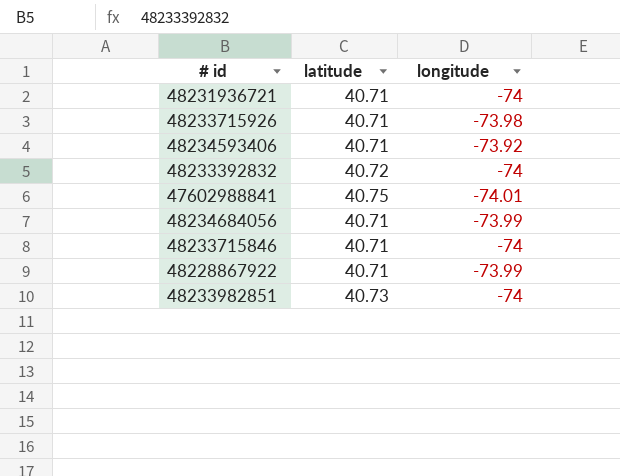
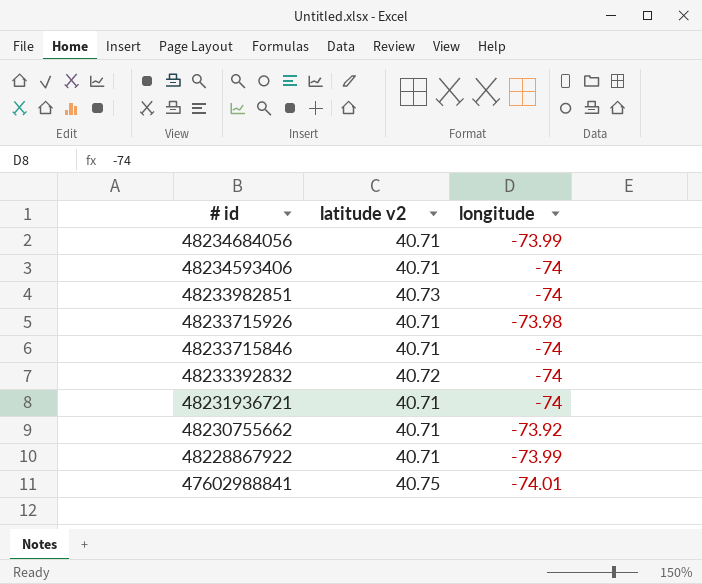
row order: none -> # id descending
column name: latitude -> latitude v2
48234593406 | longitude: -73.92 -> -74
row 48230755662: none -> 40.71 | -73.92

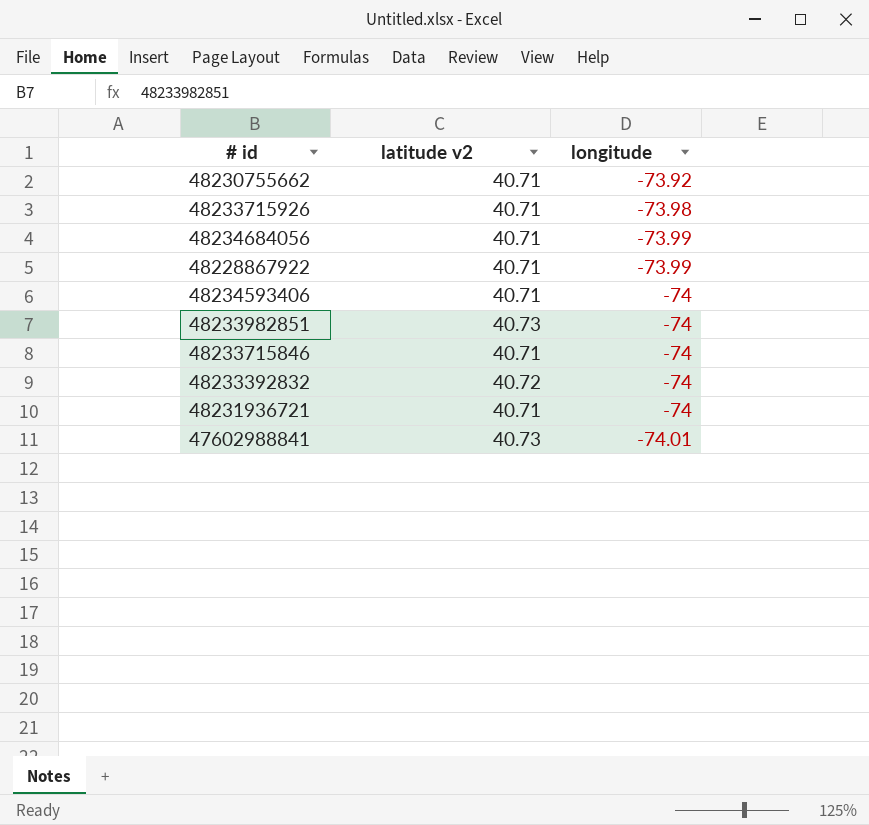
row order: # id descending -> longitude descending
47602988841 | latitude v2: 40.75 -> 40.73

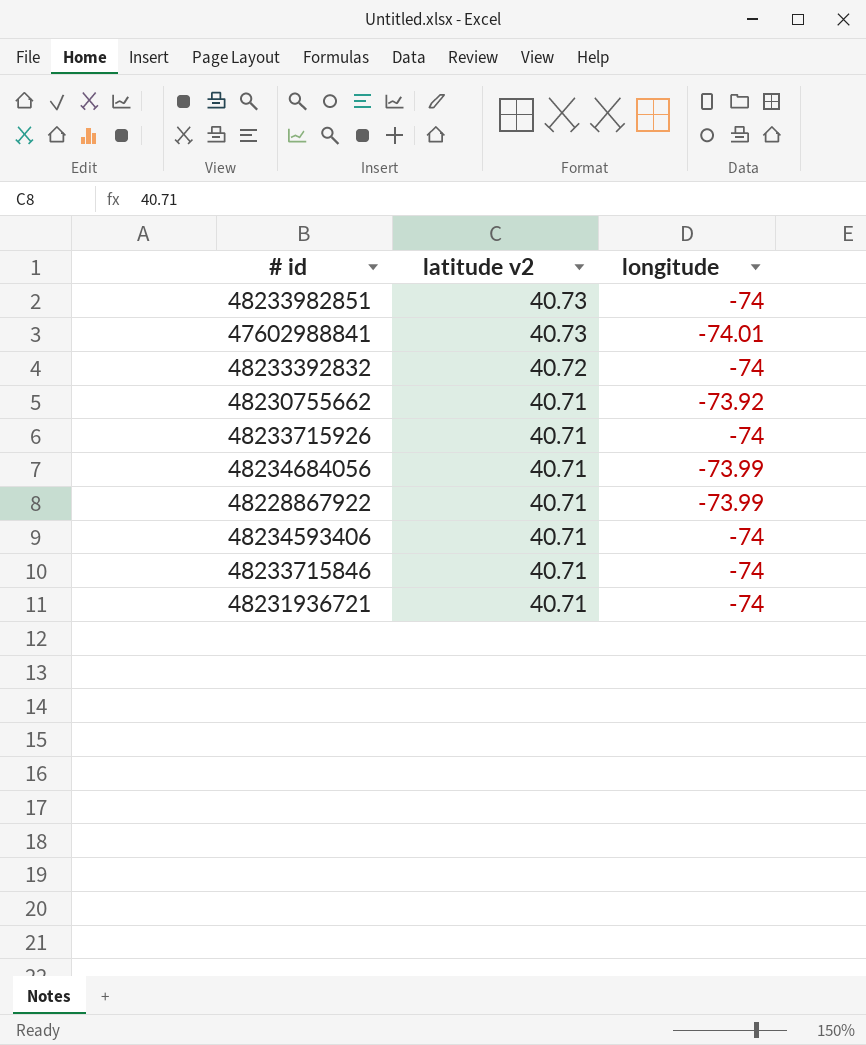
row order: longitude descending -> latitude v2 descending
48233715926 | longitude: -73.98 -> -74

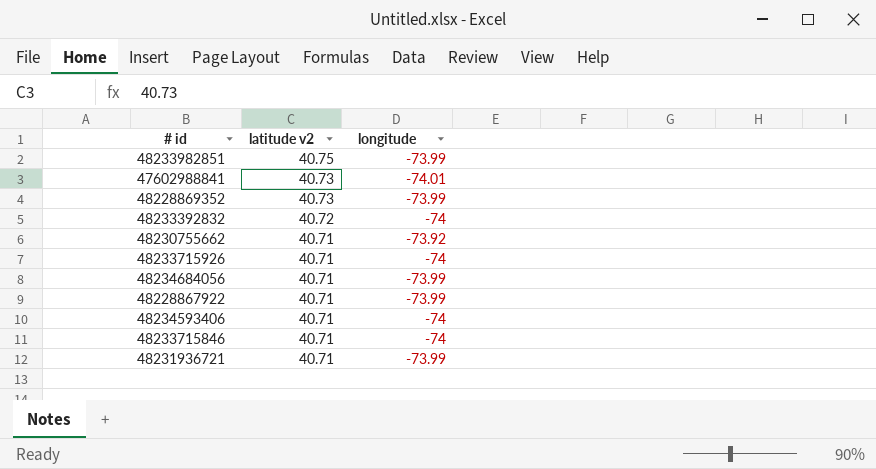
48233982851 | latitude v2: 40.73 -> 40.75
48233982851 | longitude: -74 -> -73.99
row 48228869352: none -> 40.73 | -73.99
48231936721 | longitude: -74 -> -73.99

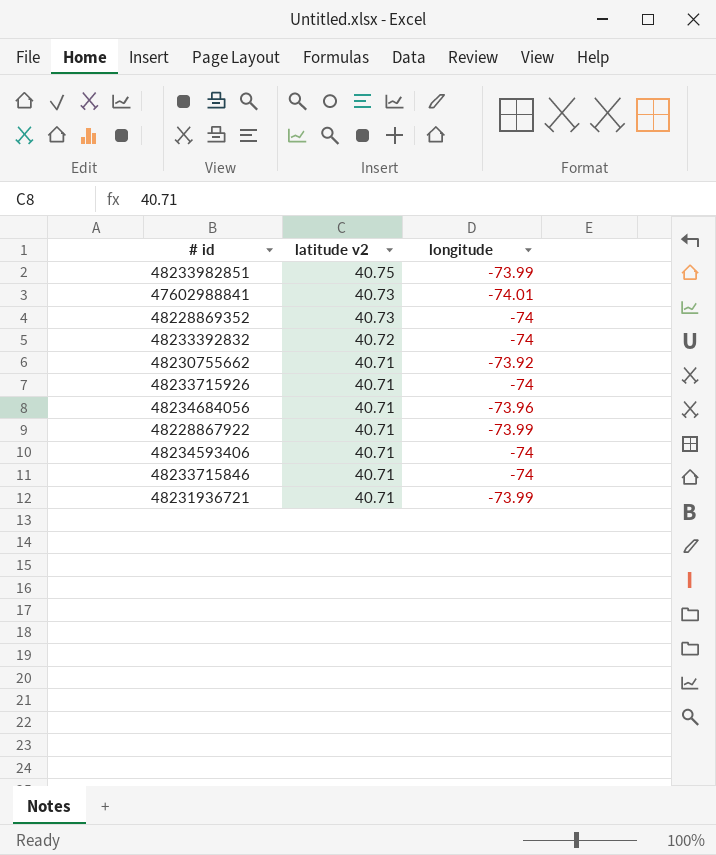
48228869352 | longitude: -73.99 -> -74
48234684056 | longitude: -73.99 -> -73.96

